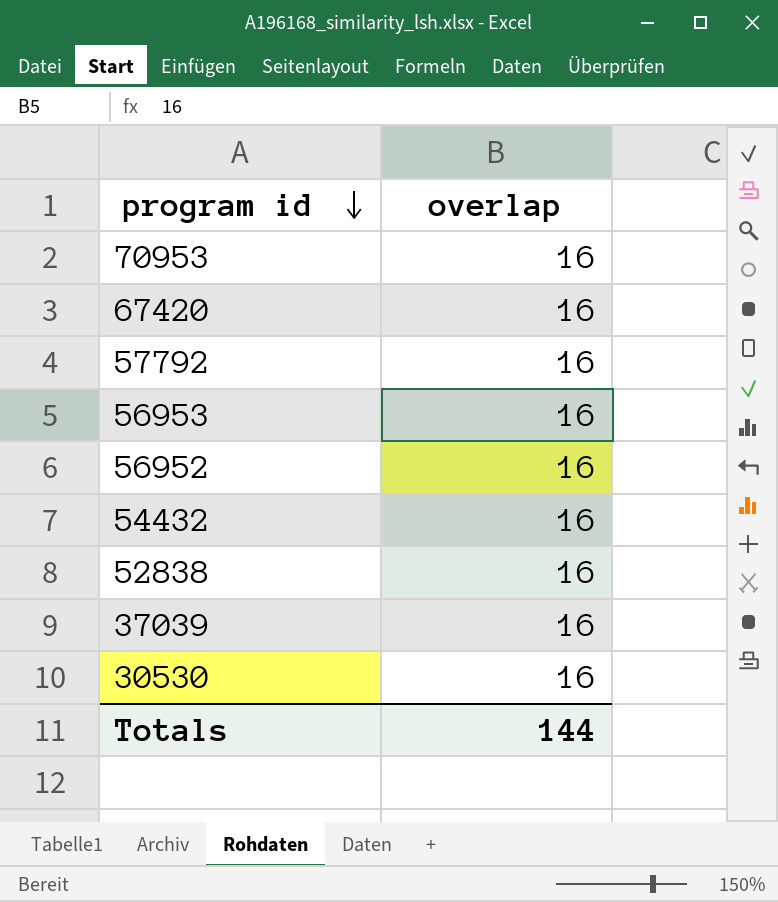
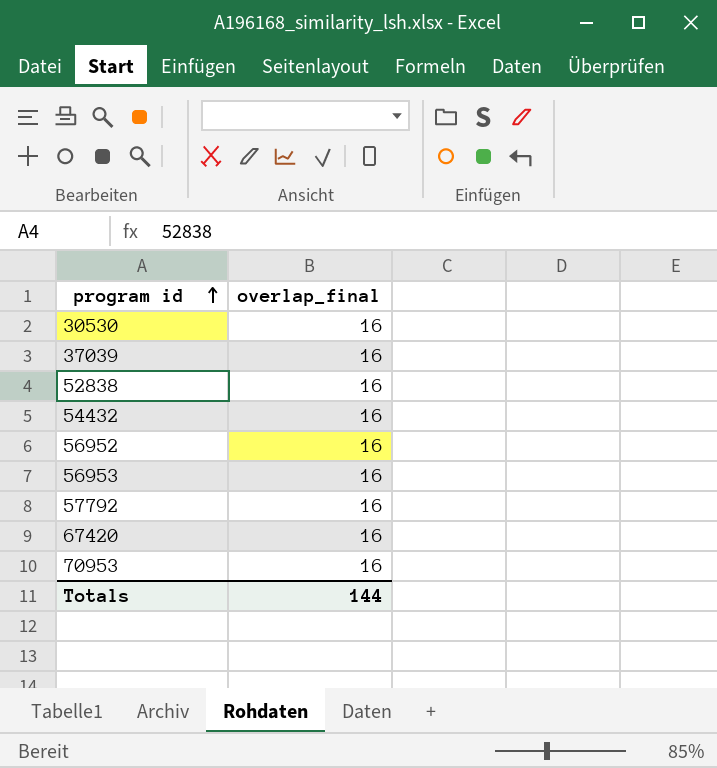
row order: program id descending -> program id ascending
column name: overlap -> overlap_final

